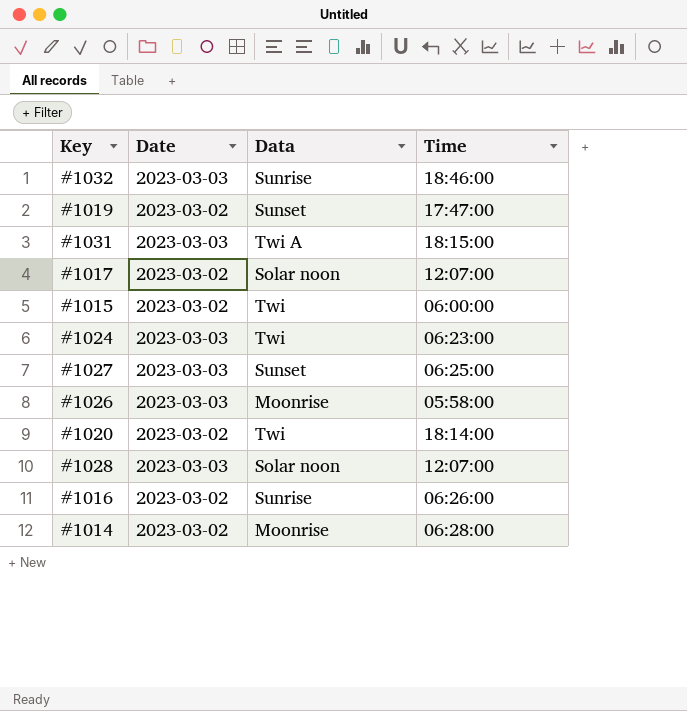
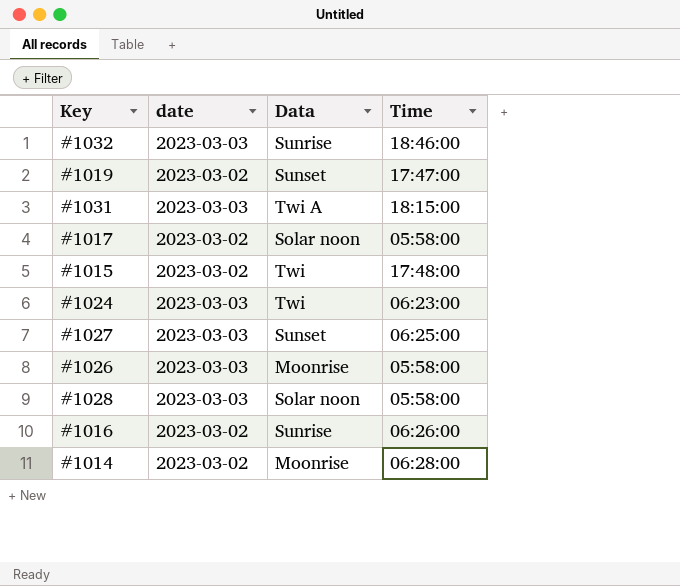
column name: Date -> date
row #1020: 2023-03-02 | Twi | 18:14:00 -> none
#1017 | Time: 12:07:00 -> 05:58:00
#1015 | Time: 06:00:00 -> 17:48:00
#1028 | Time: 12:07:00 -> 05:58:00

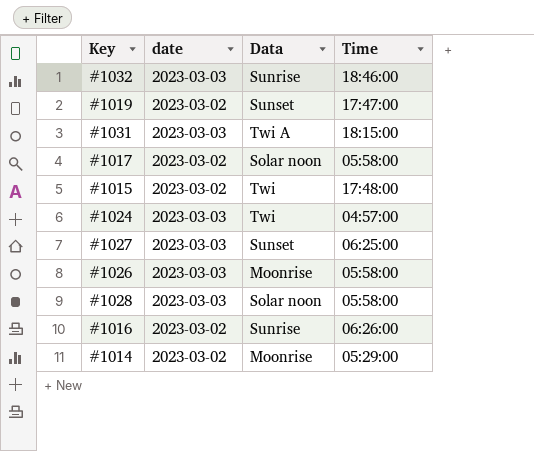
#1024 | Time: 06:23:00 -> 04:57:00
#1014 | Time: 06:28:00 -> 05:29:00

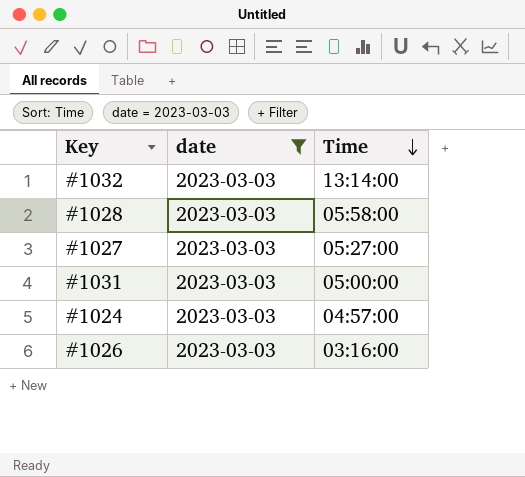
filter: none -> date = 2023-03-03
row order: none -> Time descending
column Data | position: 3 -> none
#1032 | Time: 18:46:00 -> 13:14:00
#1027 | Time: 06:25:00 -> 05:27:00
#1031 | Time: 18:15:00 -> 05:00:00
#1026 | Time: 05:58:00 -> 03:16:00

